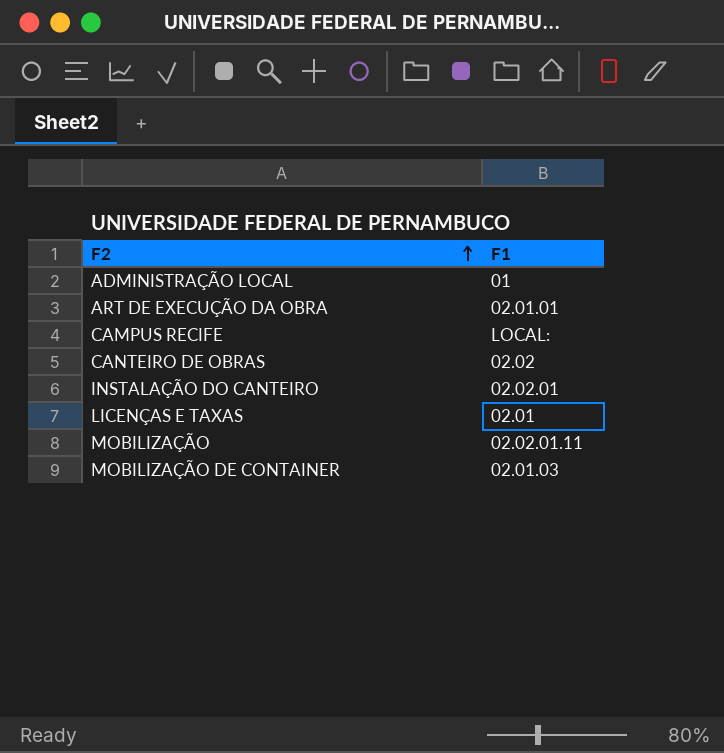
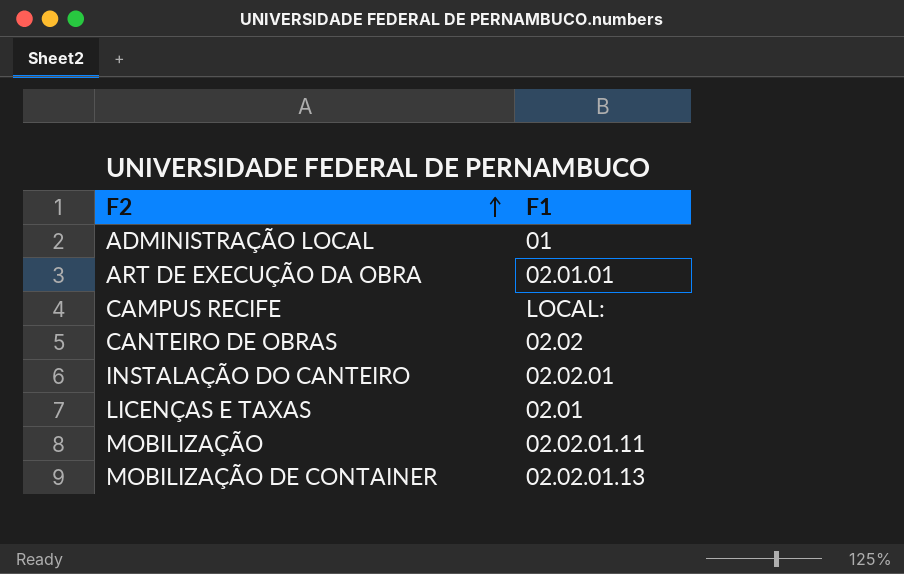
MOBILIZAÇÃO DE CONTAINER | F1: 02.01.03 -> 02.02.01.13

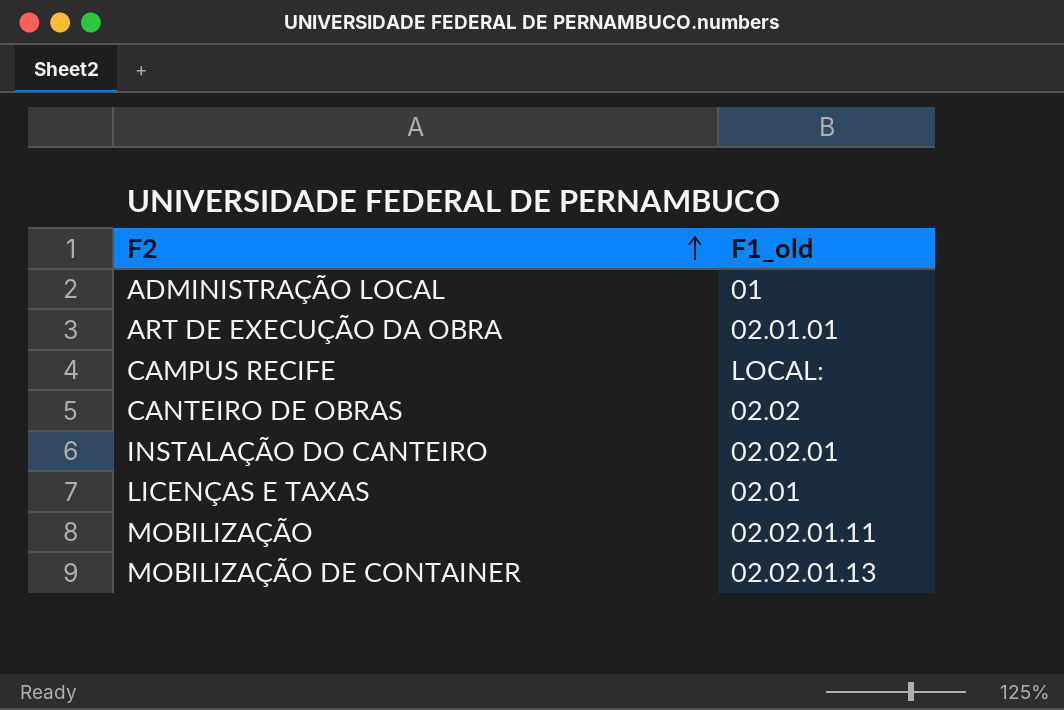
column name: F1 -> F1_old

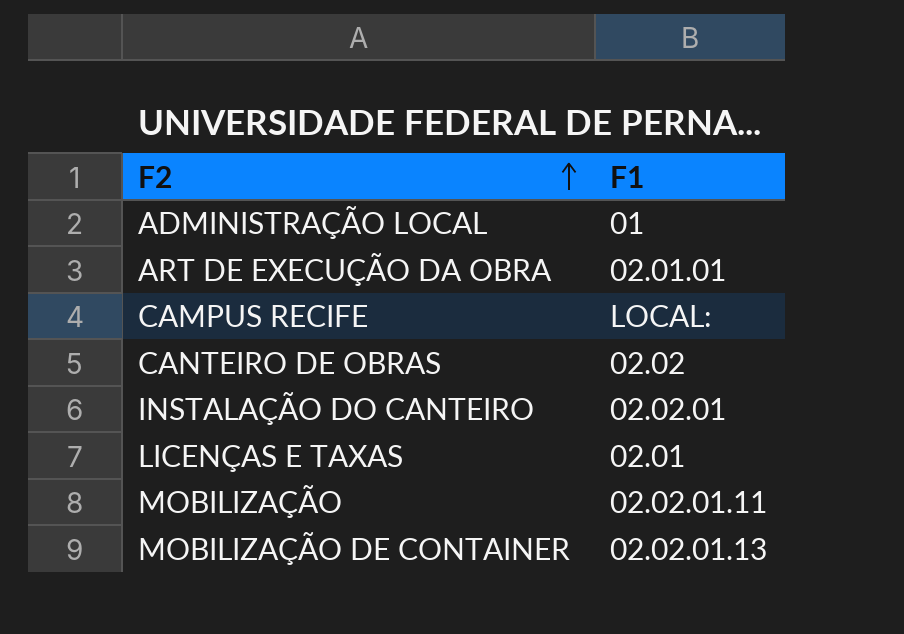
column name: F1_old -> F1

